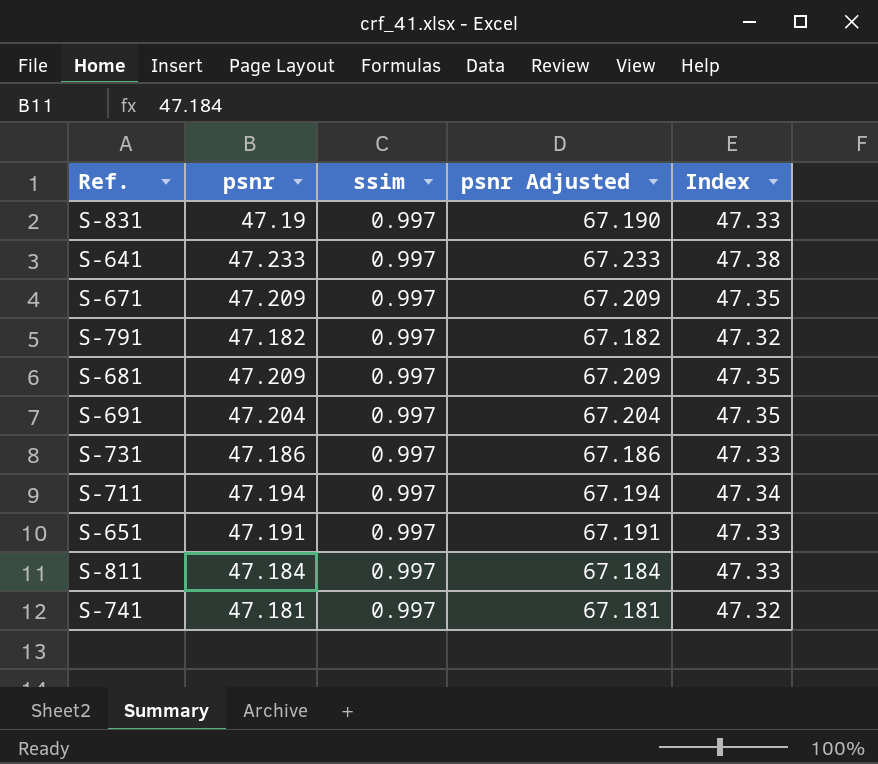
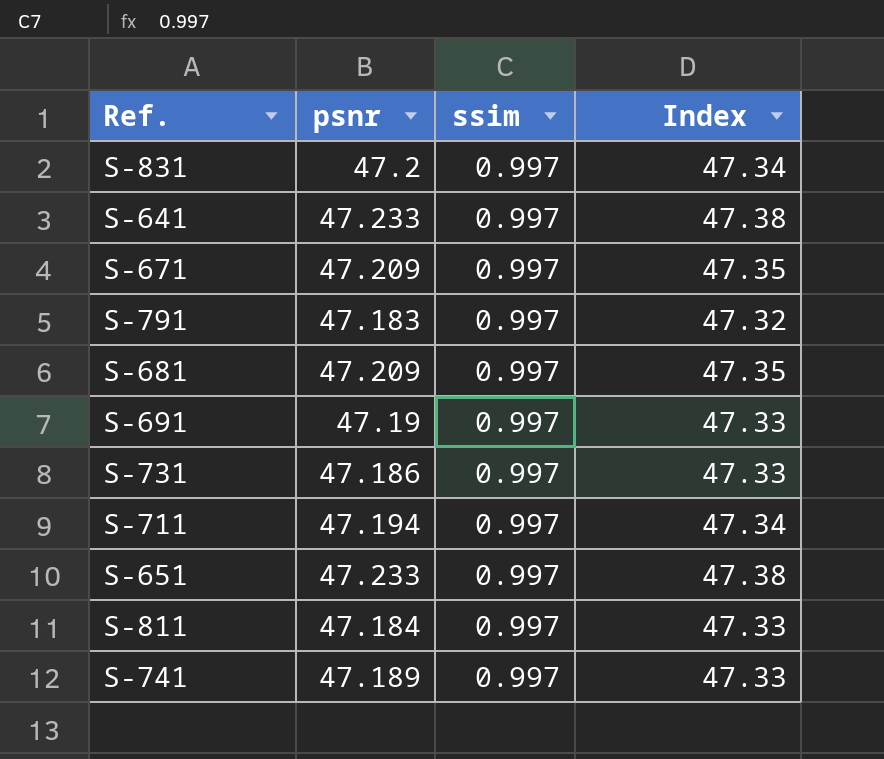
column psnr Adjusted | formula: [psnr] + 20 -> none
S-831 | psnr: 47.19 -> 47.2
S-831 | Index: 47.33 -> 47.34
S-791 | psnr: 47.182 -> 47.183
S-691 | psnr: 47.204 -> 47.19
S-691 | Index: 47.35 -> 47.33
S-651 | psnr: 47.191 -> 47.233
S-651 | Index: 47.33 -> 47.38
S-741 | psnr: 47.181 -> 47.189
S-741 | Index: 47.32 -> 47.33

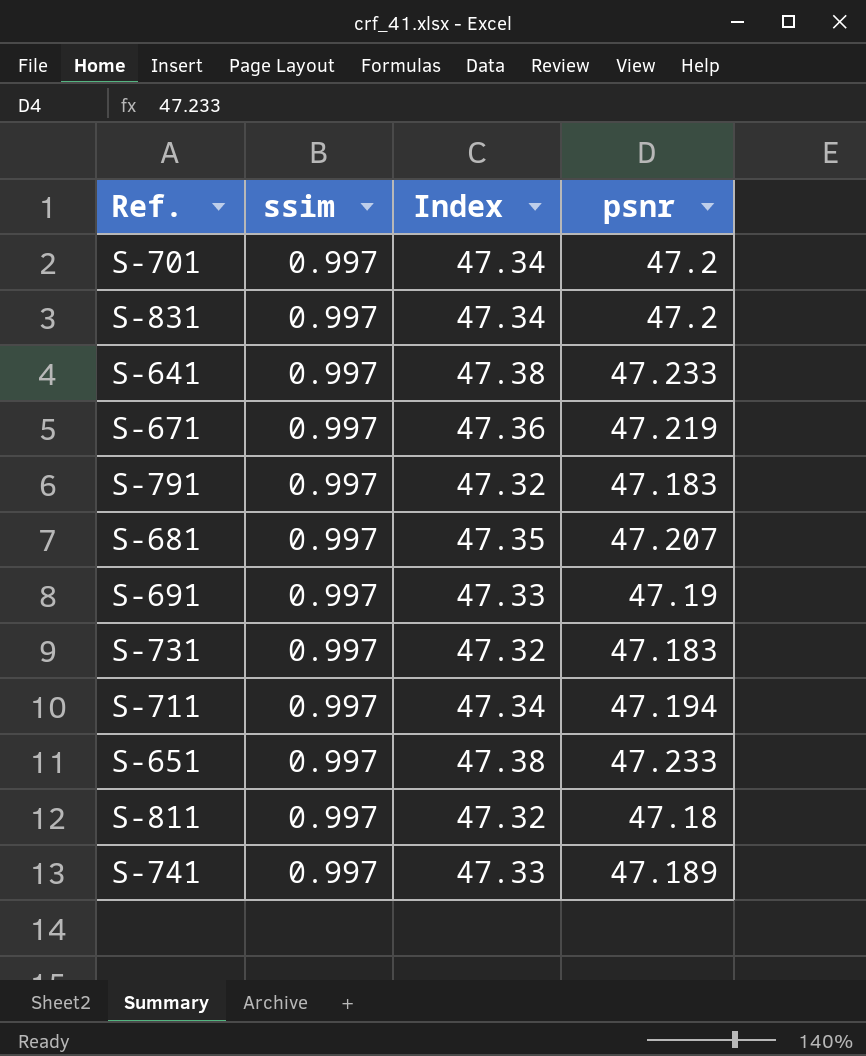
column psnr | position: 2 -> 4
row S-701: none -> 0.997 | 47.34 | 47.2
S-671 | Index: 47.35 -> 47.36
S-671 | psnr: 47.209 -> 47.219
S-681 | psnr: 47.209 -> 47.207
S-731 | Index: 47.33 -> 47.32
S-731 | psnr: 47.186 -> 47.183
S-811 | Index: 47.33 -> 47.32
S-811 | psnr: 47.184 -> 47.18

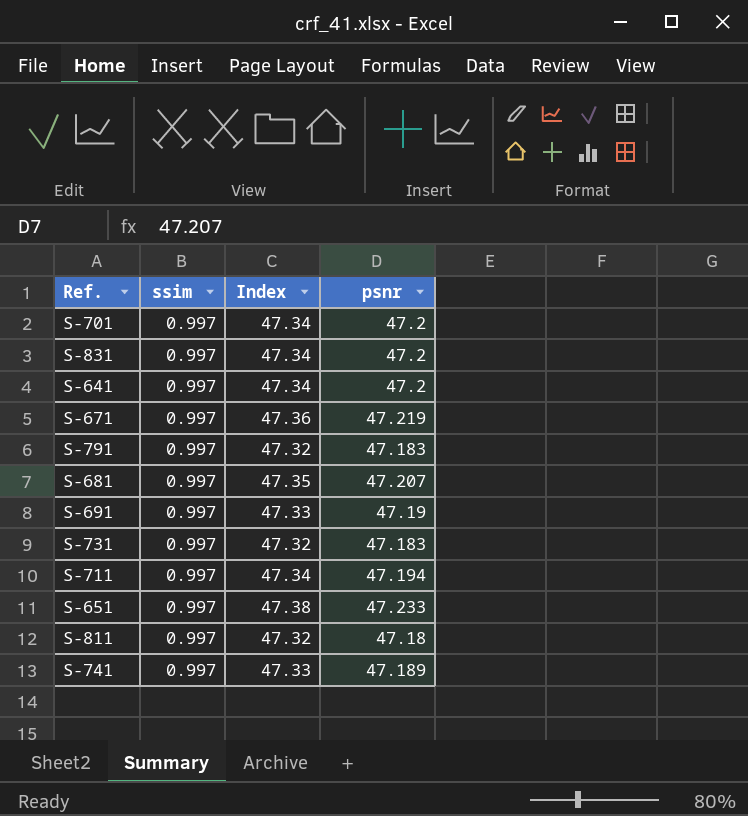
S-641 | Index: 47.38 -> 47.34
S-641 | psnr: 47.233 -> 47.2

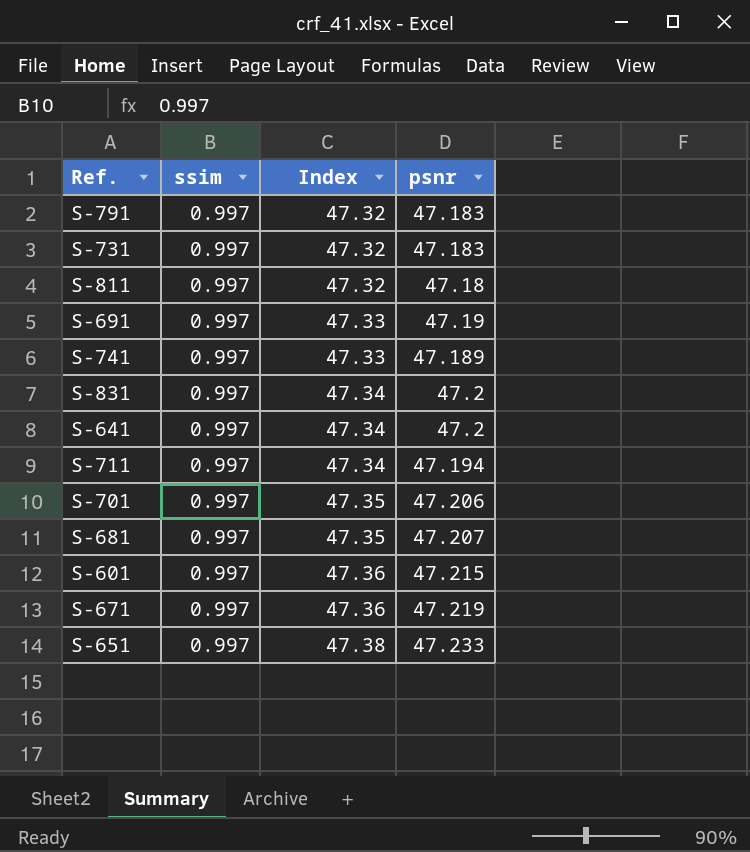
row order: none -> Index ascending
S-701 | Index: 47.34 -> 47.35
S-701 | psnr: 47.2 -> 47.206
row S-601: none -> 0.997 | 47.36 | 47.215

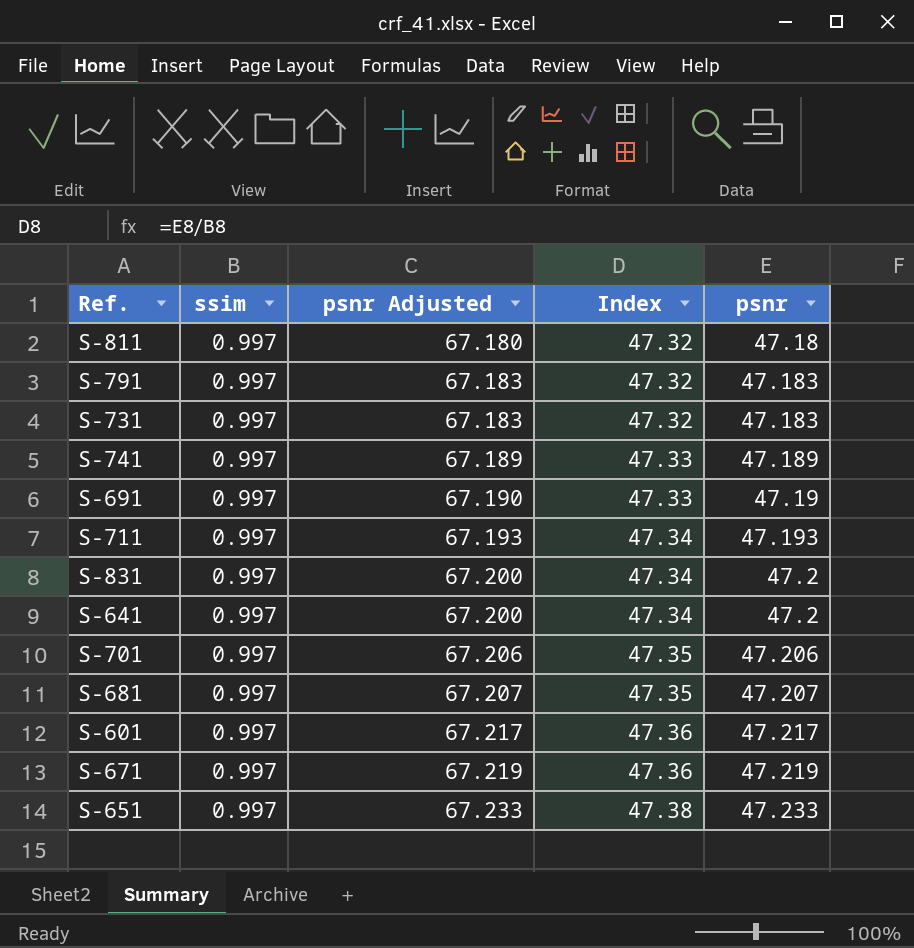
row order: Index ascending -> psnr Adjusted ascending
column psnr Adjusted | formula: none -> [psnr] + 20
S-711 | psnr: 47.194 -> 47.193
S-601 | psnr: 47.215 -> 47.217

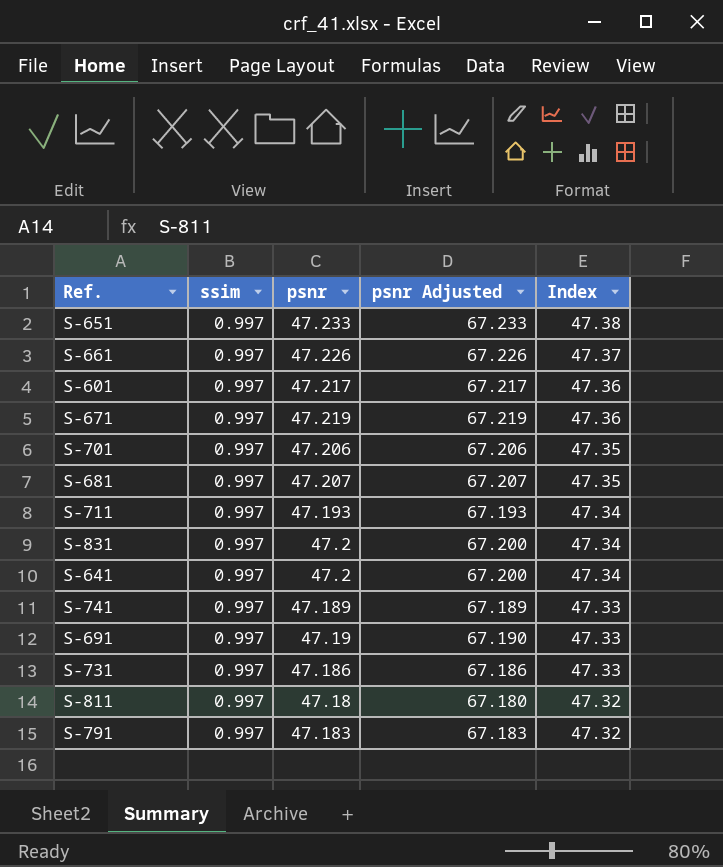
row order: psnr Adjusted ascending -> Index descending
column psnr | position: 5 -> 3
row S-661: none -> 0.997 | 47.226 | 67.226 | 47.37
S-731 | psnr: 47.183 -> 47.186
S-731 | psnr Adjusted: 67.183 -> 67.186
S-731 | Index: 47.32 -> 47.33

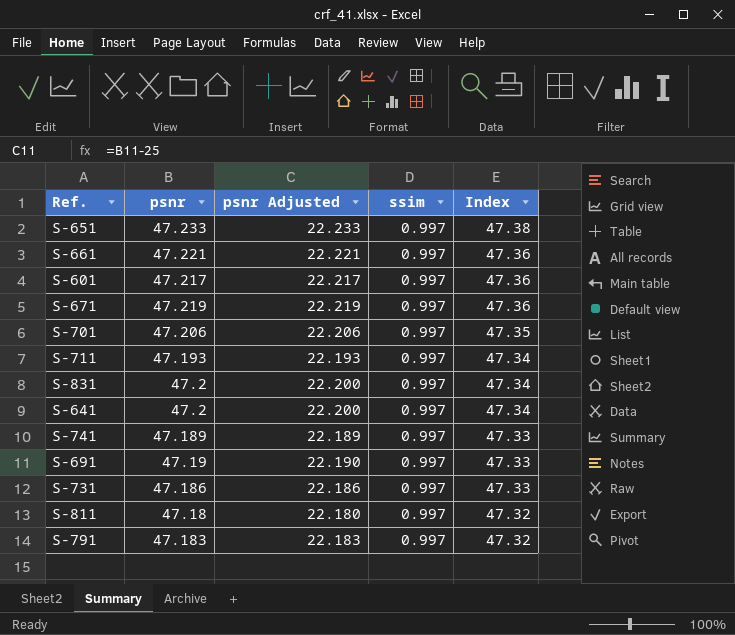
column psnr Adjusted | formula: [psnr] + 20 -> [psnr] - 25
column ssim | position: 2 -> 4
row S-681: 0.997 | 47.207 | 67.207 | 47.35 -> none
S-661 | psnr: 47.226 -> 47.221
S-661 | Index: 47.37 -> 47.36

